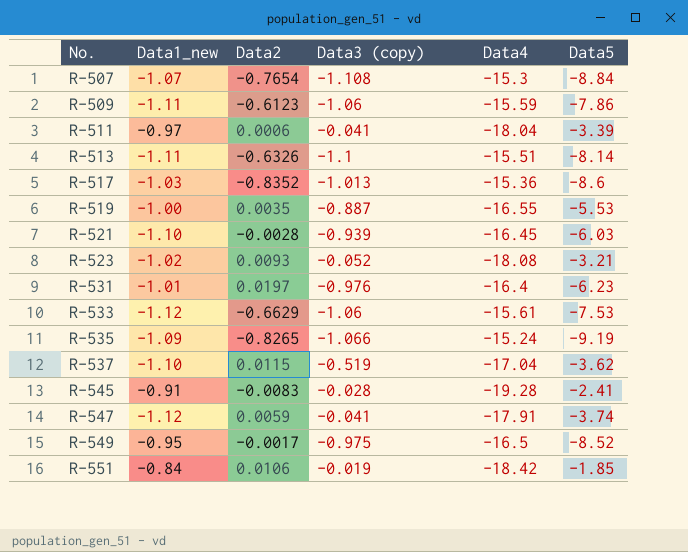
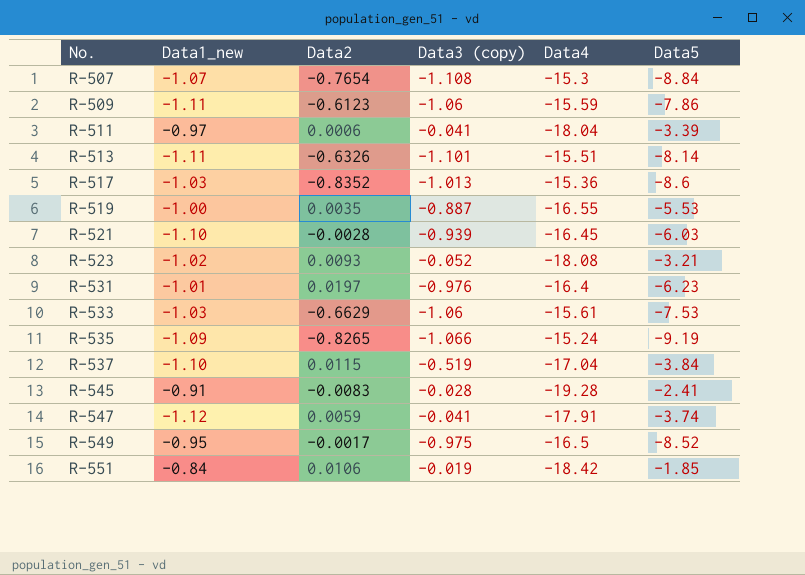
R-513 | Data3 (copy): -1.1 -> -1.101
R-533 | Data1_new: -1.12 -> -1.03
R-537 | Data5: -3.62 -> -3.84

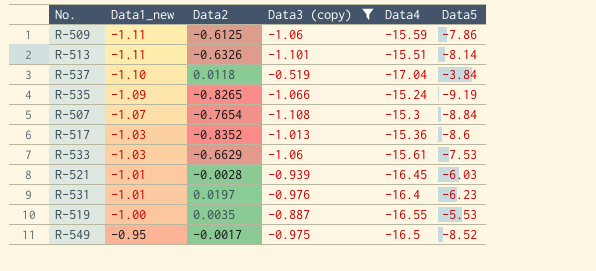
filter: none -> Data3 (copy) <= -0.519
row order: No. ascending -> Data1_new ascending
R-509 | Data2: -0.6123 -> -0.6125
R-537 | Data2: 0.0115 -> 0.0118
R-521 | Data1_new: -1.10 -> -1.01

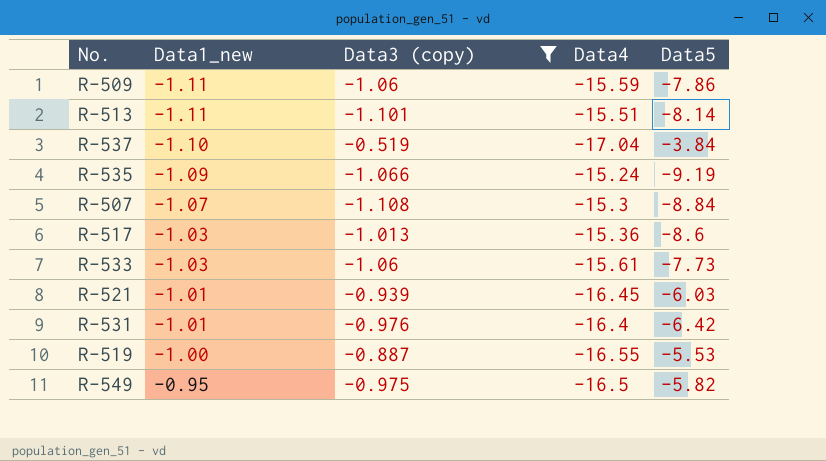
column Data2 | position: 3 -> none
R-533 | Data5: -7.53 -> -7.73
R-531 | Data5: -6.23 -> -6.42
R-549 | Data5: -8.52 -> -5.82

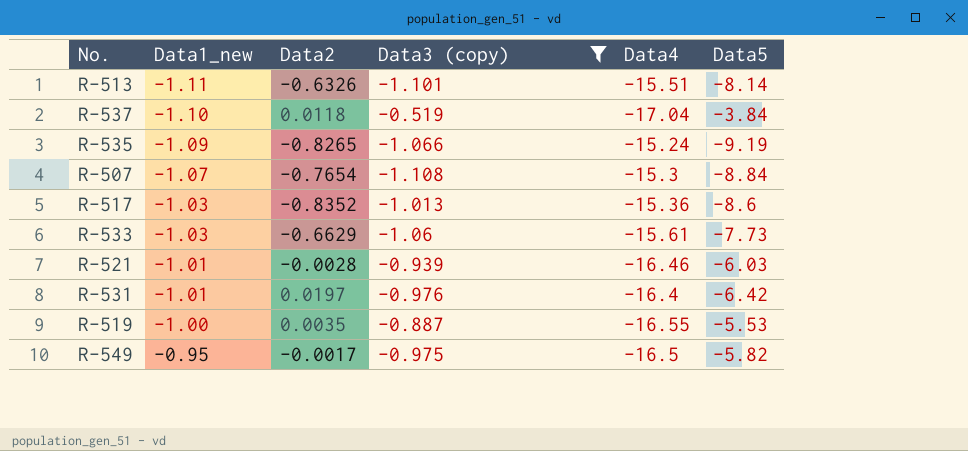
column Data2 | position: none -> 3
row R-509: -1.11 | -1.06 | -15.59 | -7.86 -> none
R-521 | Data4: -16.45 -> -16.46

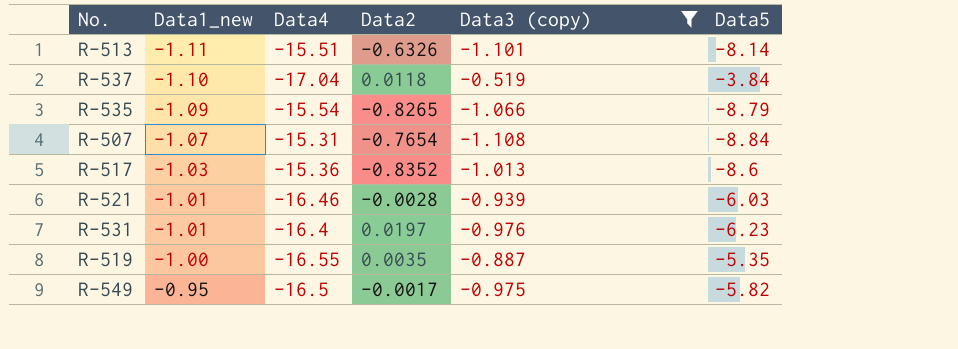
column Data4 | position: 5 -> 3
row R-533: -1.03 | -0.6629 | -1.06 | -15.61 | -7.73 -> none
R-535 | Data4: -15.24 -> -15.54
R-535 | Data5: -9.19 -> -8.79
R-507 | Data4: -15.3 -> -15.31
R-531 | Data5: -6.42 -> -6.23
R-519 | Data5: -5.53 -> -5.35

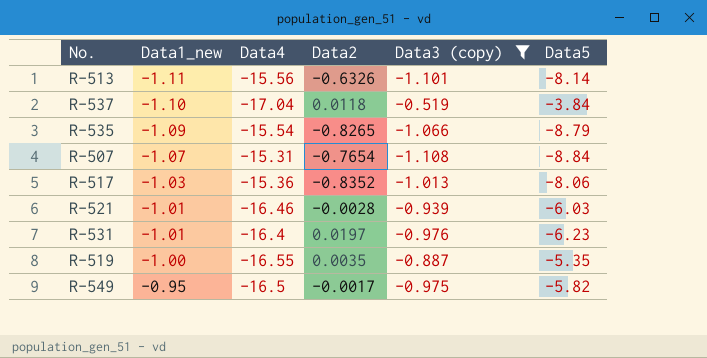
R-513 | Data4: -15.51 -> -15.56
R-517 | Data5: -8.6 -> -8.06

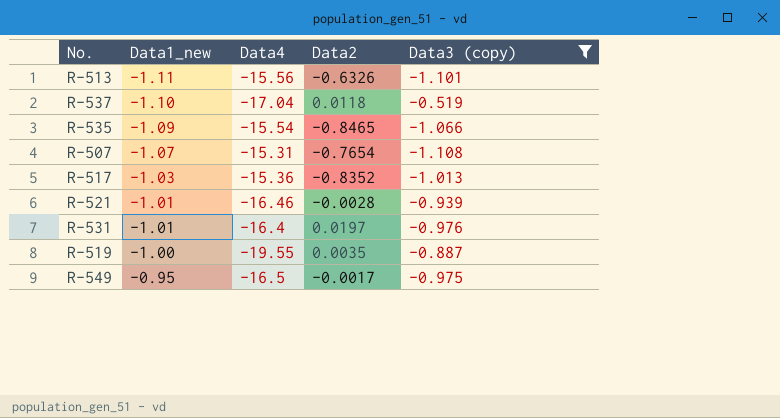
column Data5 | position: 6 -> none
R-535 | Data2: -0.8265 -> -0.8465
R-519 | Data4: -16.55 -> -19.55

